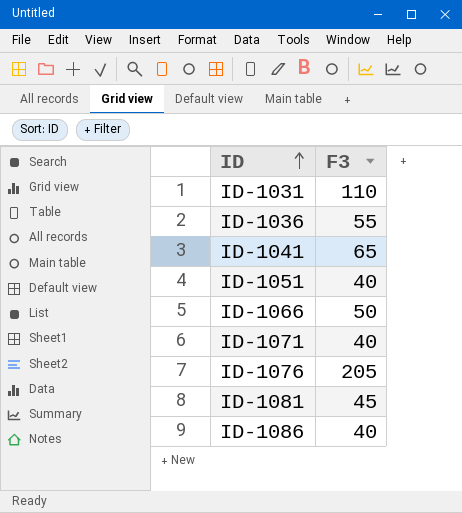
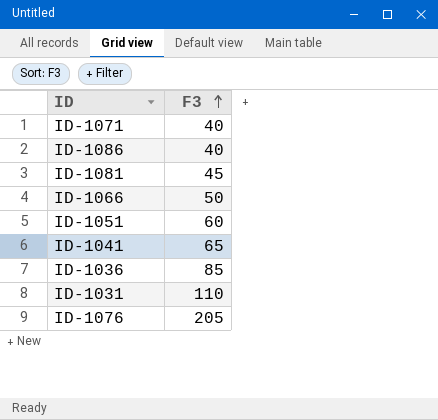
row order: ID ascending -> F3 ascending
ID-1051 | F3: 40 -> 60
ID-1036 | F3: 55 -> 85

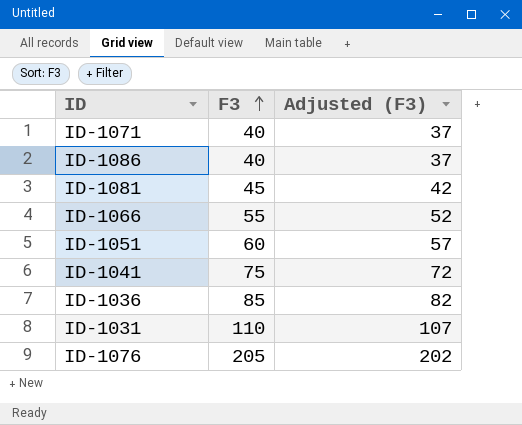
column Adjusted (F3) | formula: none -> [F3] - 3
ID-1066 | F3: 50 -> 55
ID-1041 | F3: 65 -> 75

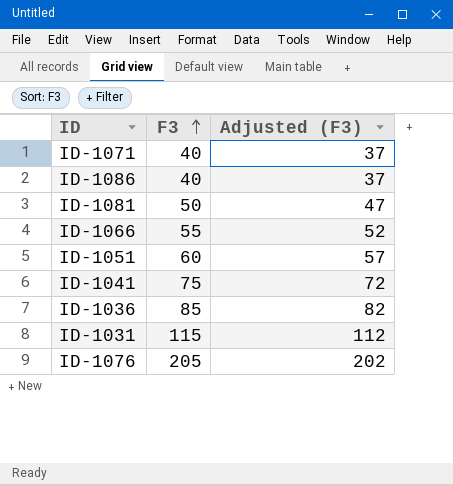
ID-1081 | F3: 45 -> 50
ID-1081 | Adjusted (F3): 42 -> 47
ID-1031 | F3: 110 -> 115
ID-1031 | Adjusted (F3): 107 -> 112

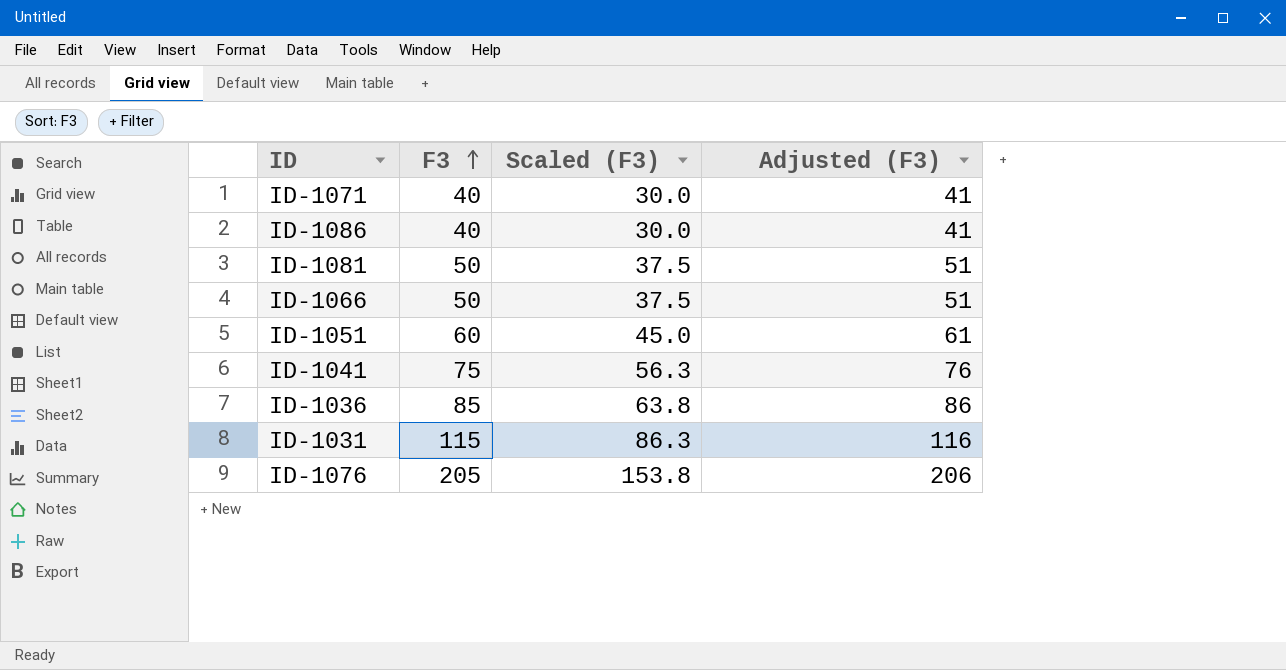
column Scaled (F3) | formula: none -> [F3] * 0.75
column Adjusted (F3) | formula: [F3] - 3 -> [F3] + 1
ID-1066 | F3: 55 -> 50

